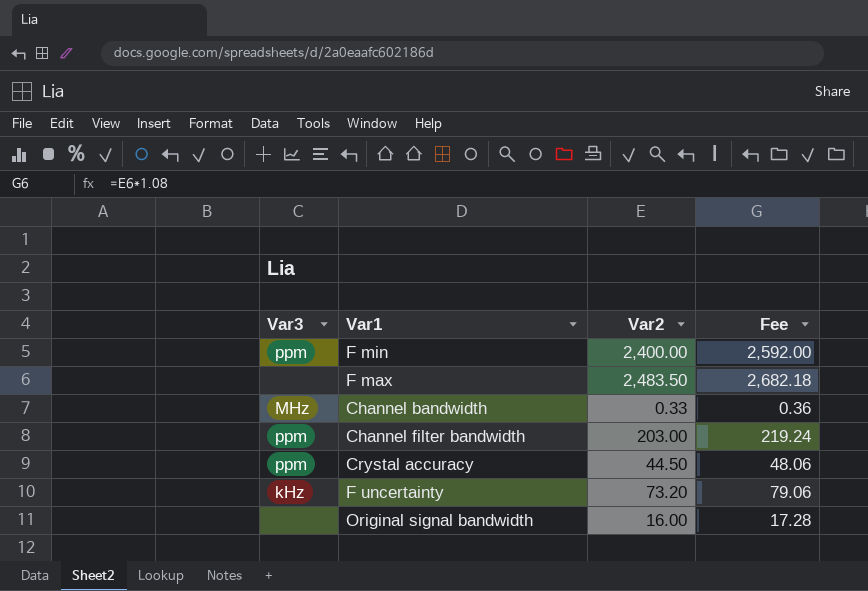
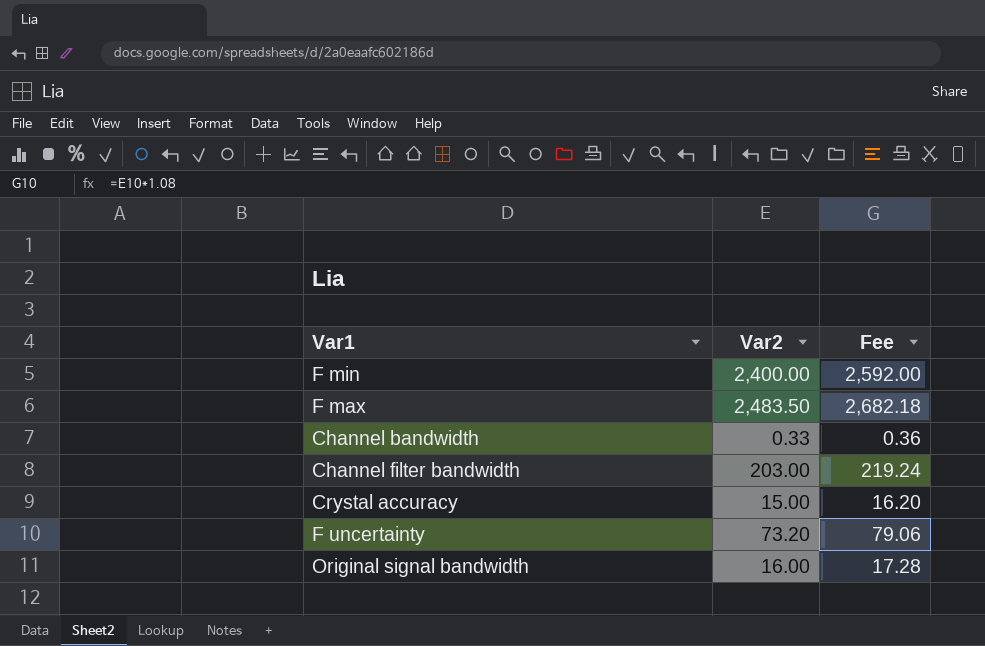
column Var3 | position: 1 -> none
Crystal accuracy | Var2: 44.50 -> 15.00
Crystal accuracy | Fee: 48.06 -> 16.20

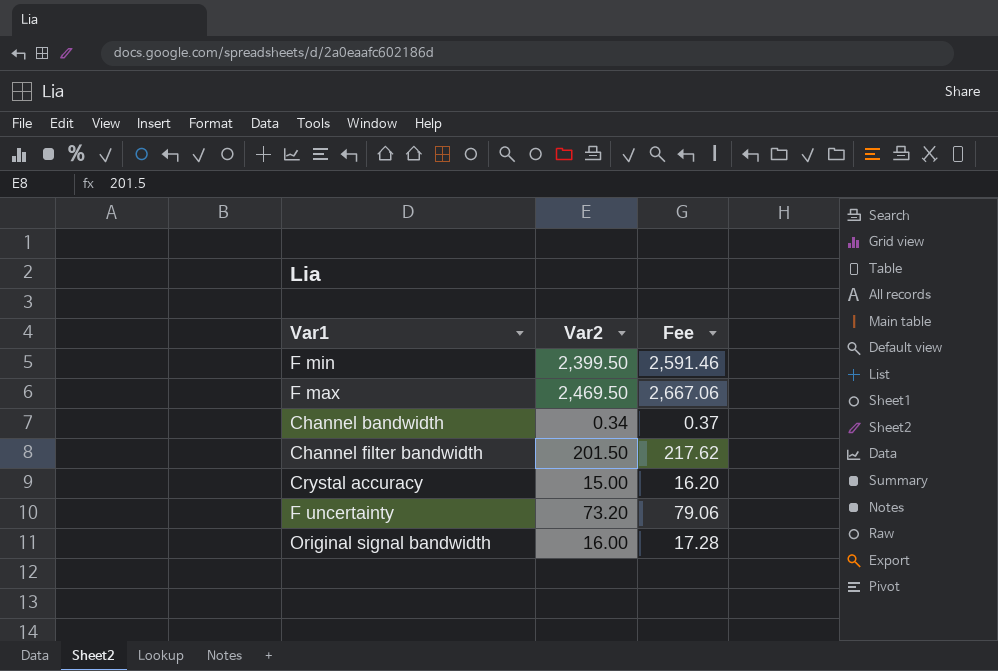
F min | Var2: 2,400.00 -> 2,399.50
F min | Fee: 2,592.00 -> 2,591.46
F max | Var2: 2,483.50 -> 2,469.50
F max | Fee: 2,682.18 -> 2,667.06
Channel bandwidth | Var2: 0.33 -> 0.34
Channel bandwidth | Fee: 0.36 -> 0.37
Channel filter bandwidth | Var2: 203.00 -> 201.50
Channel filter bandwidth | Fee: 219.24 -> 217.62

